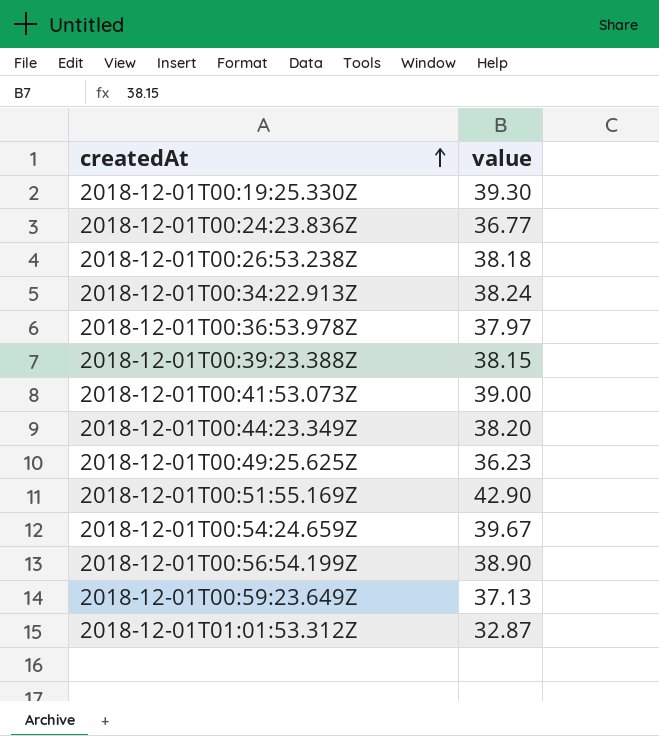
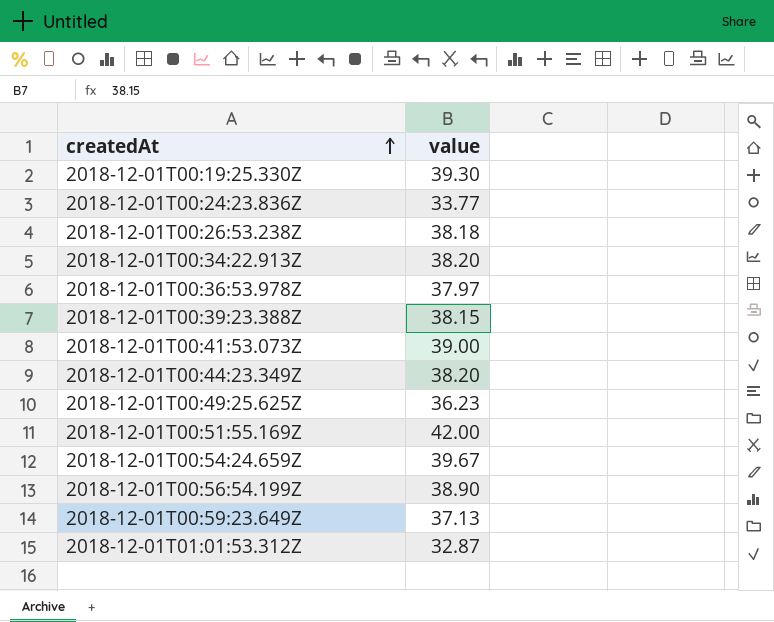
2018-12-01T00:24:23.836Z | value: 36.77 -> 33.77
2018-12-01T00:34:22.913Z | value: 38.24 -> 38.20
2018-12-01T00:51:55.169Z | value: 42.90 -> 42.00

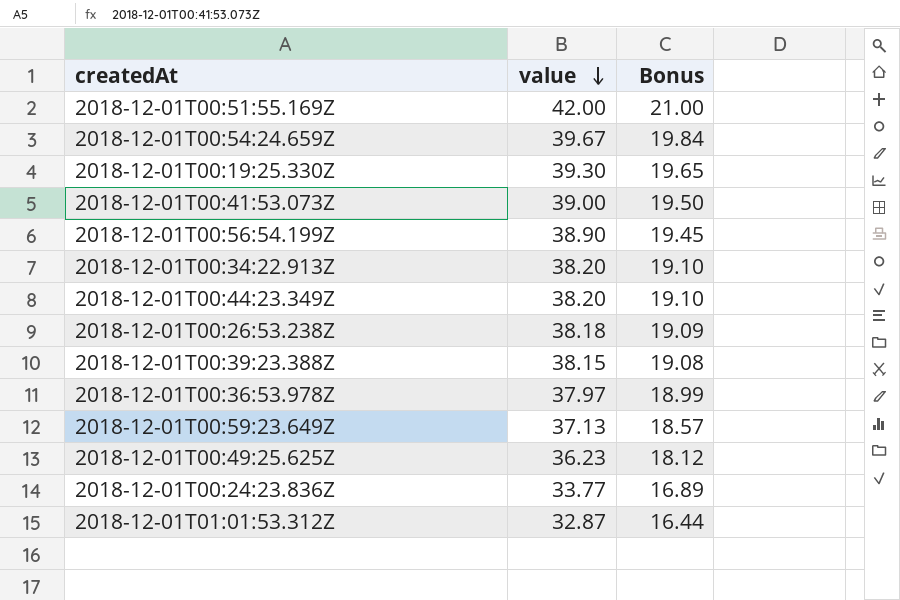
row order: createdAt ascending -> value descending
column Bonus | formula: none -> [value] * 0.5

